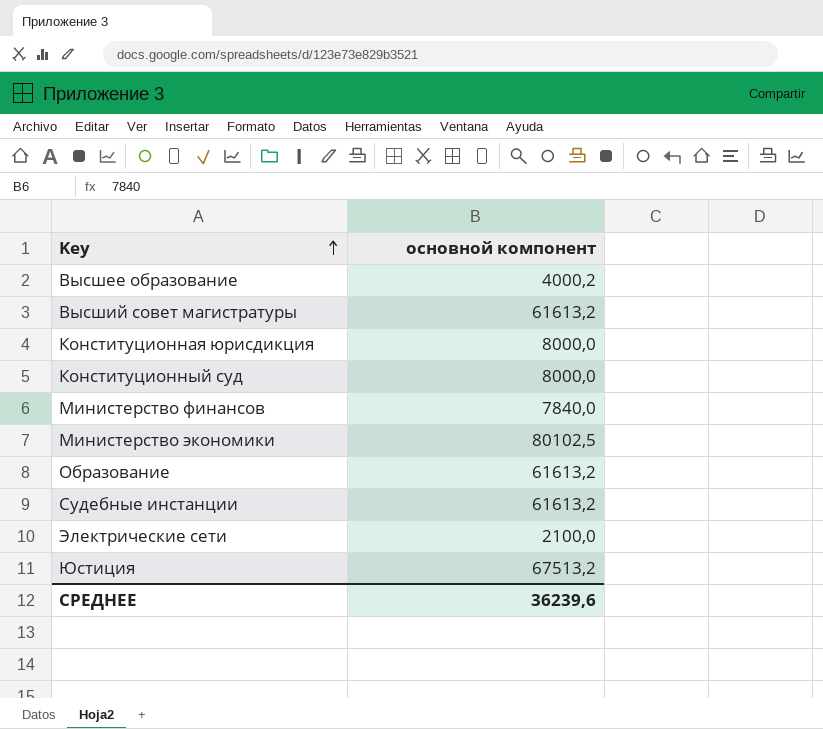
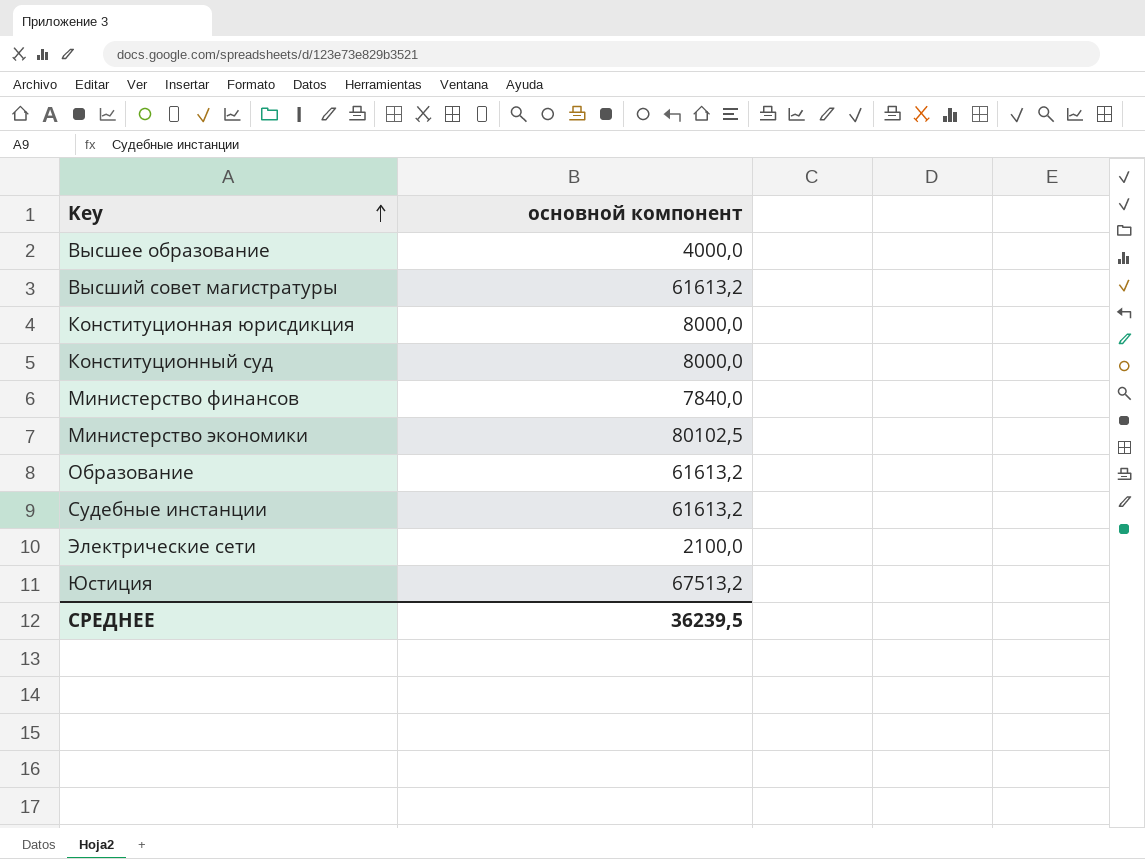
Высшее образование | основной компонент: 4000,2 -> 4000,0
СРЕДНЕЕ | основной компонент: 36239,6 -> 36239,5

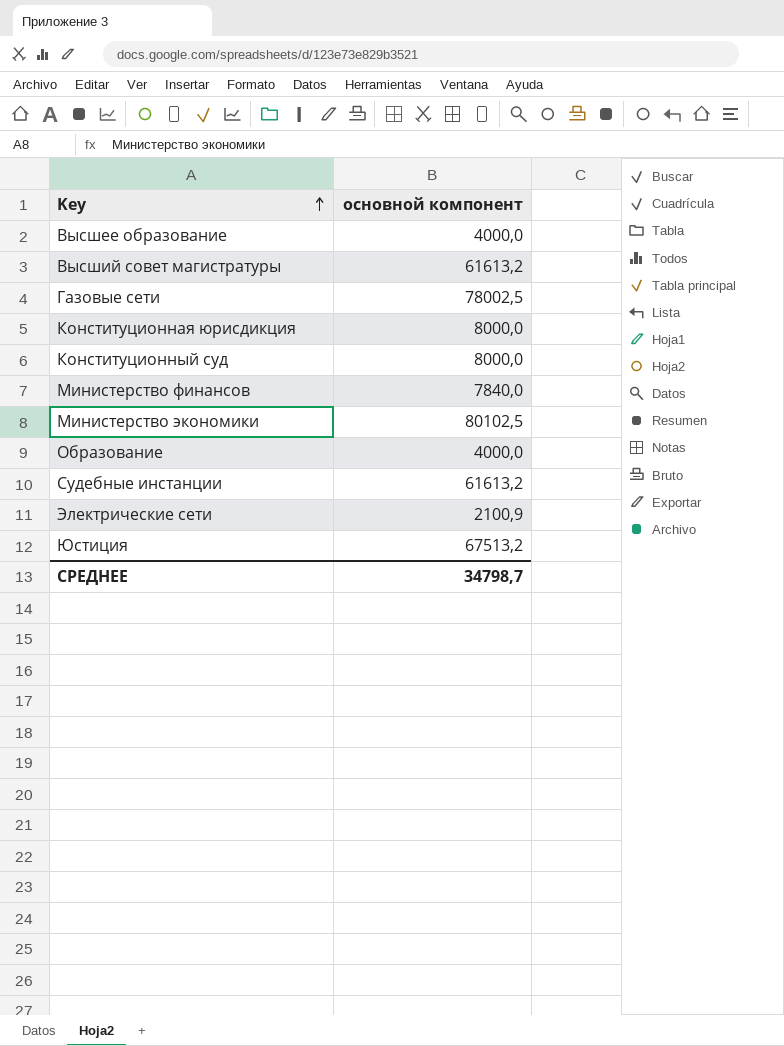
row Газовые сети: none -> 78002,5
Образование | основной компонент: 61613,2 -> 4000,0
Электрические сети | основной компонент: 2100,0 -> 2100,9
СРЕДНЕЕ | основной компонент: 36239,5 -> 34798,7

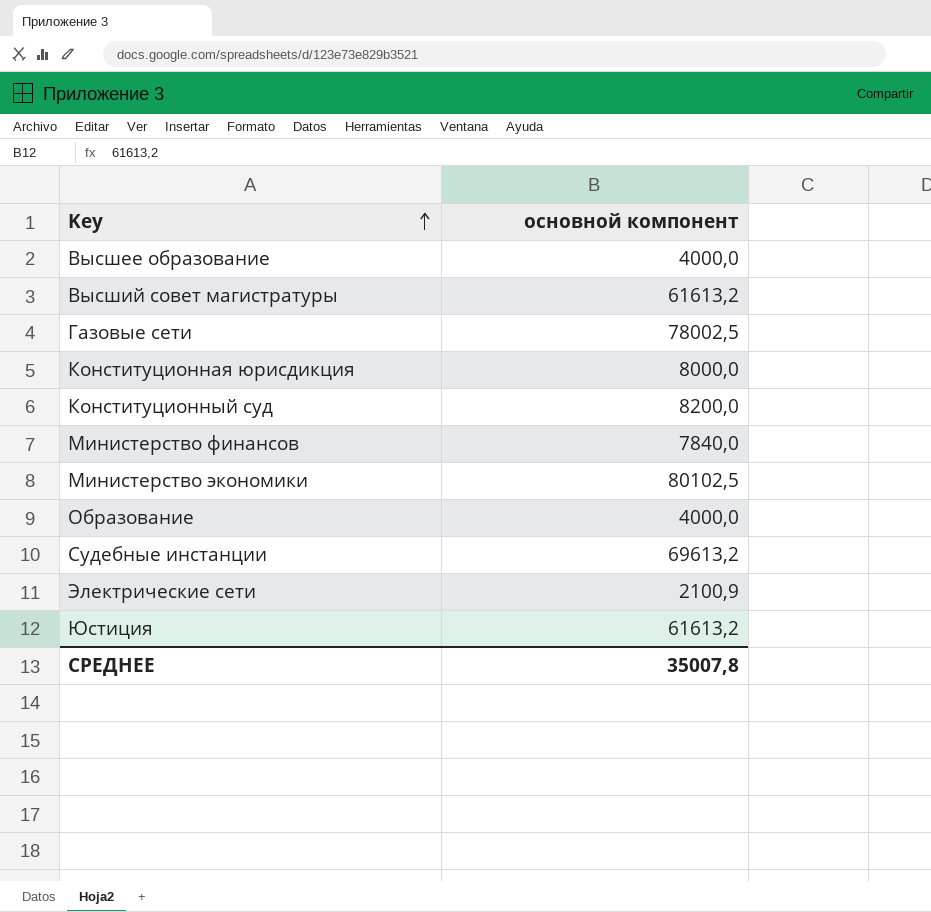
Конституционный суд | основной компонент: 8000,0 -> 8200,0
Судебные инстанции | основной компонент: 61613,2 -> 69613,2
Юстиция | основной компонент: 67513,2 -> 61613,2
СРЕДНЕЕ | основной компонент: 34798,7 -> 35007,8

